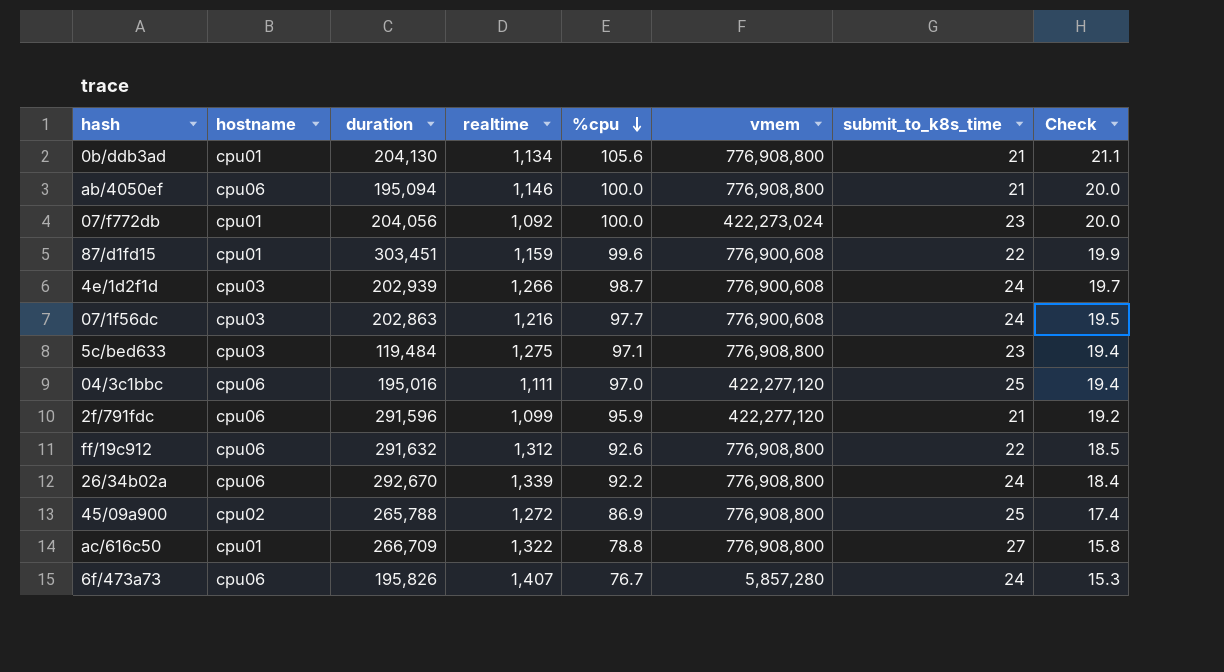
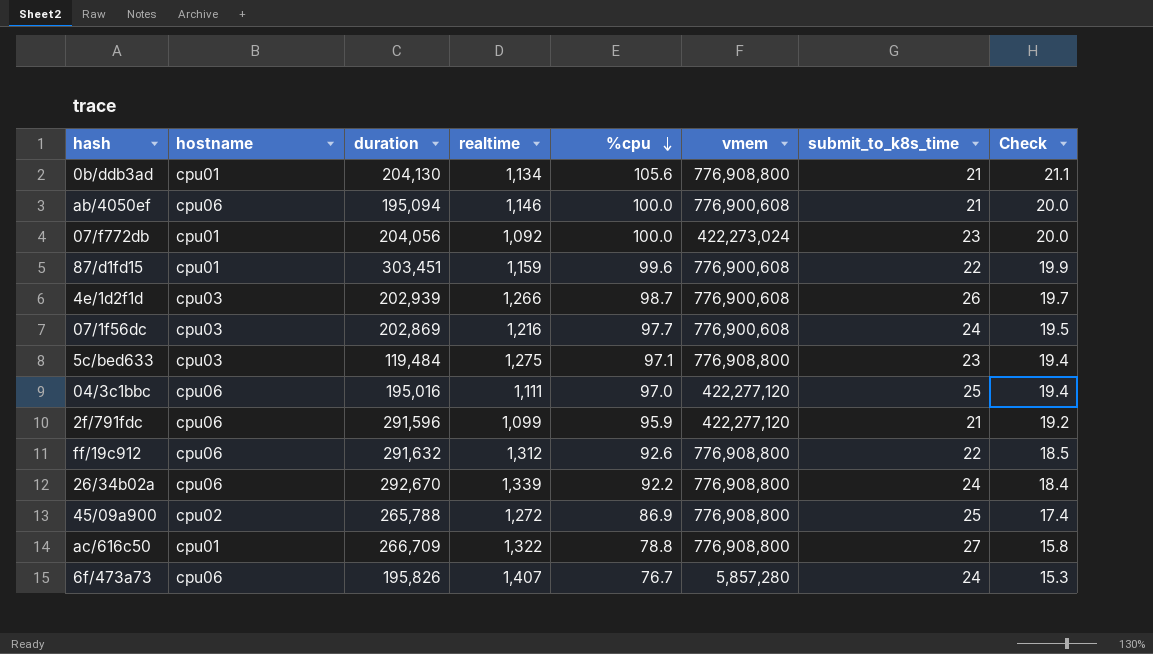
ab/4050ef | vmem: 776,908,800 -> 776,900,608
4e/1d2f1d | submit_to_k8s_time: 24 -> 26
07/1f56dc | duration: 202,863 -> 202,869

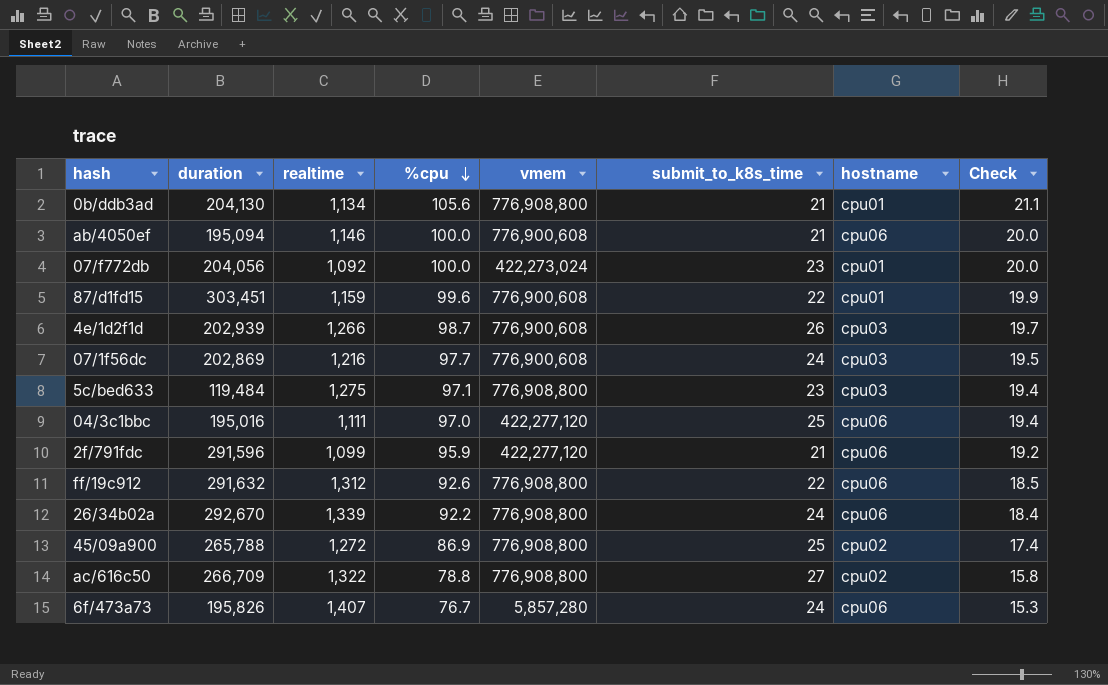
column hostname | position: 2 -> 7
ac/616c50 | hostname: cpu01 -> cpu02

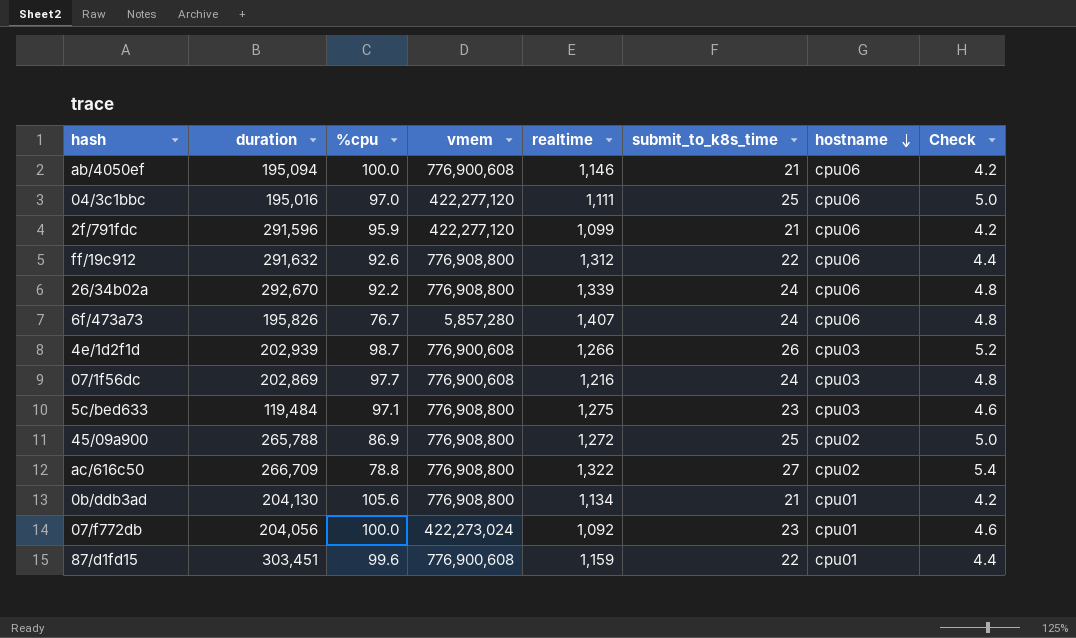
row order: %cpu descending -> hostname descending
column realtime | position: 3 -> 5
column Check | formula: [%cpu] * 0.2 -> [submit_to_k8s_time] * 0.2

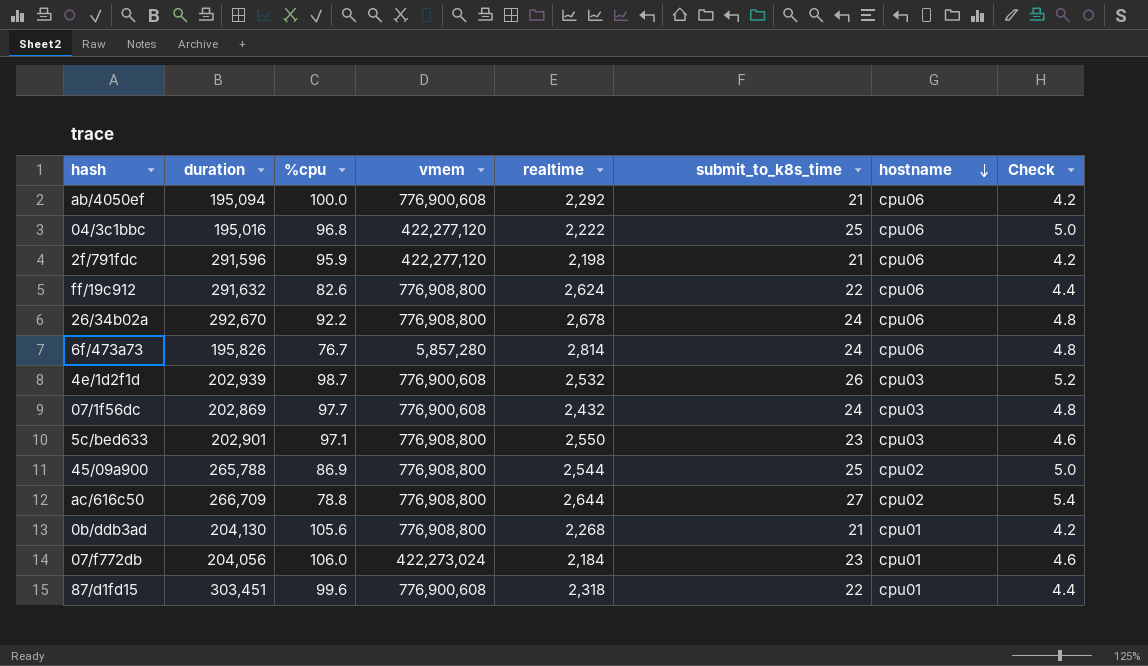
ab/4050ef | realtime: 1,146 -> 2,292
04/3c1bbc | %cpu: 97.0 -> 96.8
04/3c1bbc | realtime: 1,111 -> 2,222
2f/791fdc | realtime: 1,099 -> 2,198
ff/19c912 | %cpu: 92.6 -> 82.6
ff/19c912 | realtime: 1,312 -> 2,624
26/34b02a | realtime: 1,339 -> 2,678
6f/473a73 | realtime: 1,407 -> 2,814
4e/1d2f1d | realtime: 1,266 -> 2,532
07/1f56dc | realtime: 1,216 -> 2,432
5c/bed633 | duration: 119,484 -> 202,901
5c/bed633 | realtime: 1,275 -> 2,550
45/09a900 | realtime: 1,272 -> 2,544
ac/616c50 | realtime: 1,322 -> 2,644
0b/ddb3ad | realtime: 1,134 -> 2,268
07/f772db | %cpu: 100.0 -> 106.0
07/f772db | realtime: 1,092 -> 2,184
87/d1fd15 | realtime: 1,159 -> 2,318

